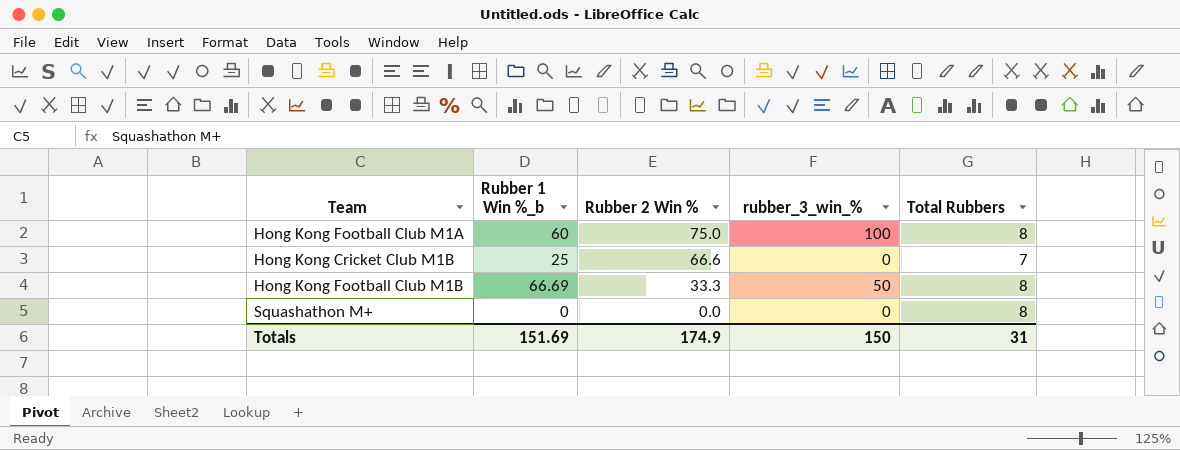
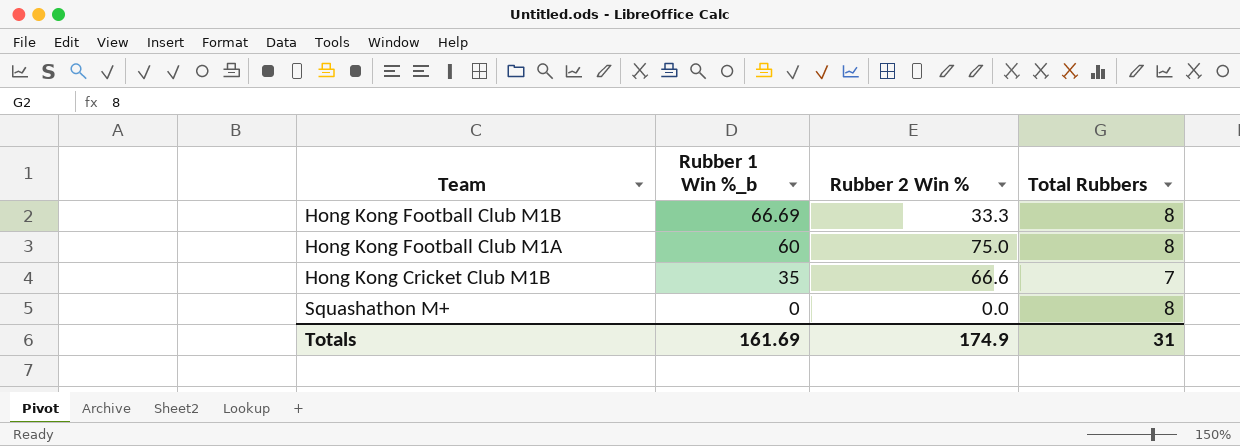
row order: Rubber 2 Win % descending -> Rubber 1 Win %_b descending
column rubber_3_win_% | position: 4 -> none
Hong Kong Cricket Club M1B | Rubber 1 Win %_b: 25 -> 35
Totals | Rubber 1 Win %_b: 151.69 -> 161.69

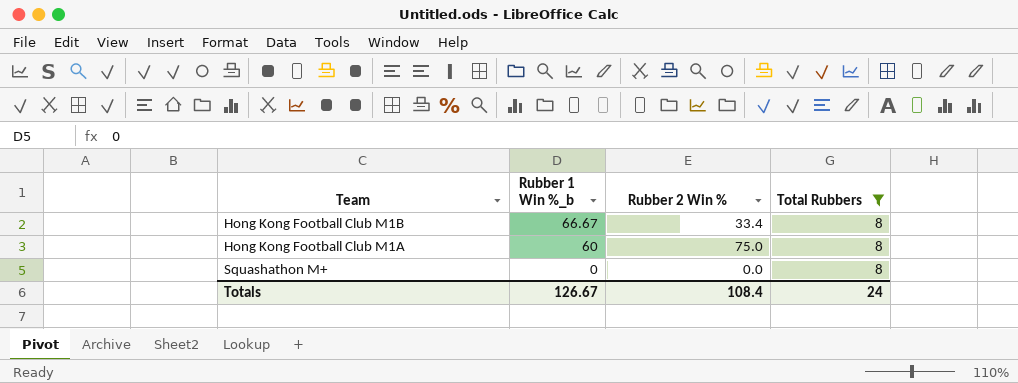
filter: none -> Total Rubbers = 8
Hong Kong Football Club M1B | Rubber 1 Win %_b: 66.69 -> 66.67
Hong Kong Football Club M1B | Rubber 2 Win %: 33.3 -> 33.4
Totals | Rubber 1 Win %_b: 161.69 -> 126.67
Totals | Rubber 2 Win %: 174.9 -> 108.4
Totals | Total Rubbers: 31 -> 24

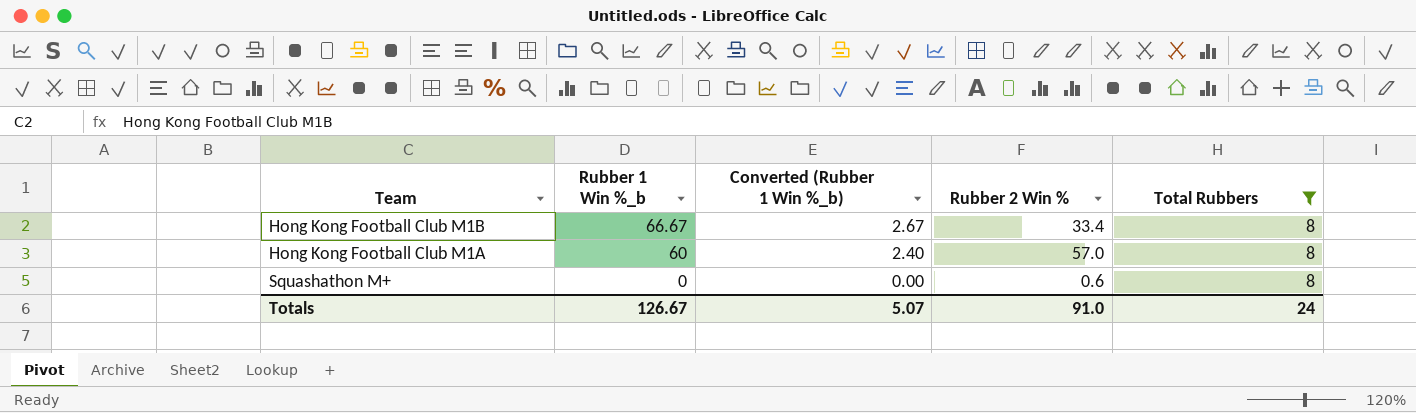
column Converted (Rubber 1 Win %_b) | formula: none -> [Rubber 1 Win %_b] * 0.04
Hong Kong Football Club M1A | Rubber 2 Win %: 75.0 -> 57.0
Squashathon M+ | Rubber 2 Win %: 0.0 -> 0.6
Totals | Rubber 2 Win %: 108.4 -> 91.0

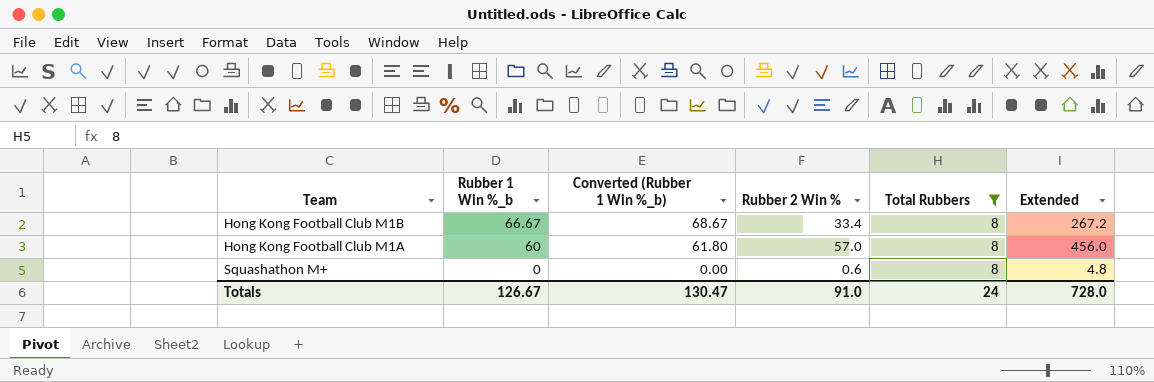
column Converted (Rubber 1 Win %_b) | formula: [Rubber 1 Win %_b] * 0.04 -> [Rubber 1 Win %_b] * 1.03
column Extended | formula: none -> [Rubber 2 Win %] * [Total Rubbers]
Totals | Converted (Rubber 1 Win %_b): 5.07 -> 130.47

